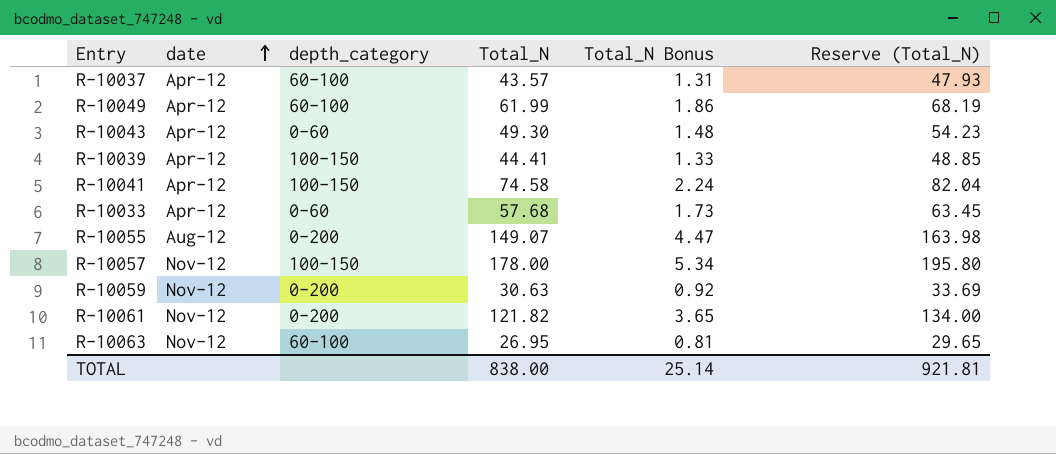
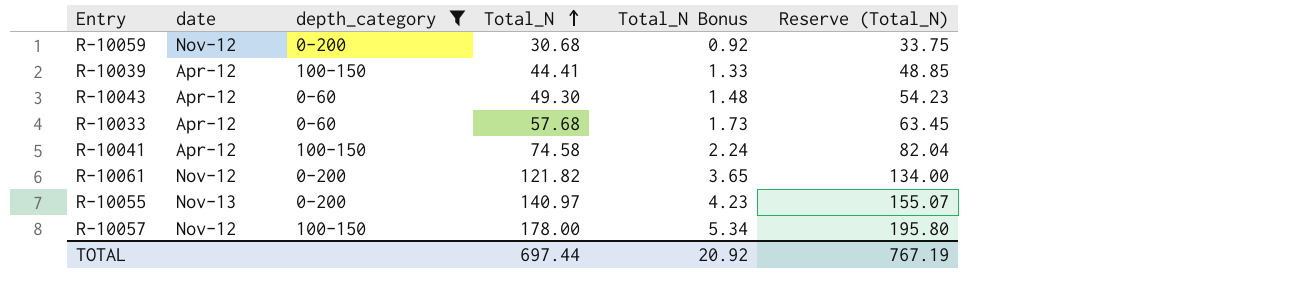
filter: none -> depth_category != 60-100
row order: date ascending -> Total_N ascending
R-10059 | Total_N: 30.63 -> 30.68
R-10059 | Reserve (Total_N): 33.69 -> 33.75
R-10055 | date: Aug-12 -> Nov-13
R-10055 | Total_N: 149.07 -> 140.97
R-10055 | Total_N Bonus: 4.47 -> 4.23
R-10055 | Reserve (Total_N): 163.98 -> 155.07
TOTAL | Total_N: 838.00 -> 697.44
TOTAL | Total_N Bonus: 25.14 -> 20.92
TOTAL | Reserve (Total_N): 921.81 -> 767.19

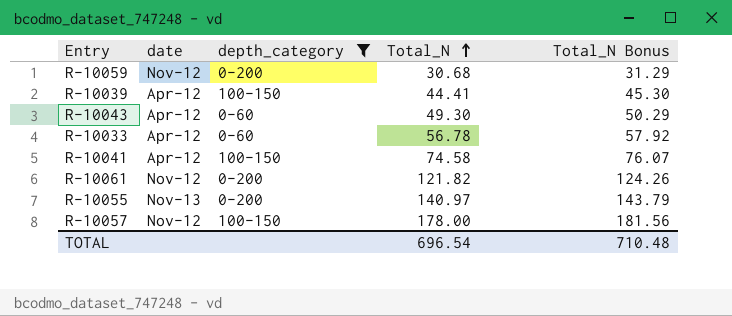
column Reserve (Total_N) | formula: [Total_N] * 1.1 -> none
column Total_N Bonus | formula: [Total_N] * 0.03 -> [Total_N] * 1.02
R-10033 | Total_N: 57.68 -> 56.78
TOTAL | Total_N: 697.44 -> 696.54
TOTAL | Total_N Bonus: 20.92 -> 710.48

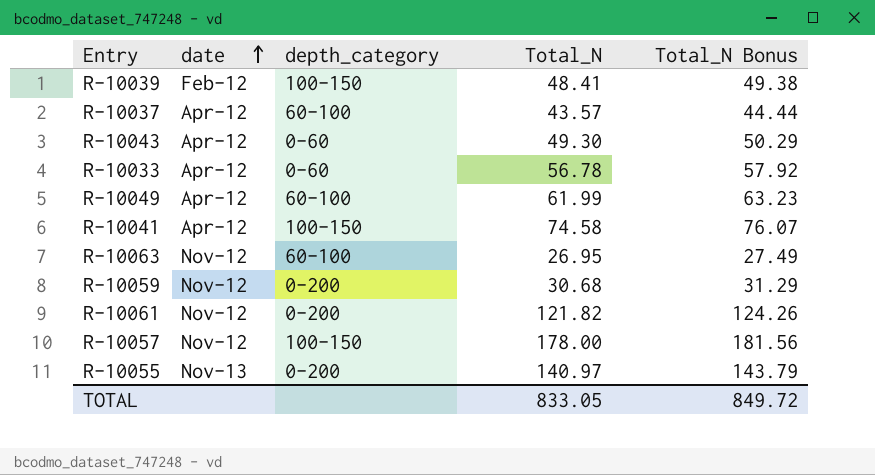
filter: depth_category != 60-100 -> none
row order: Total_N ascending -> date ascending
R-10039 | date: Apr-12 -> Feb-12
R-10039 | Total_N: 44.41 -> 48.41
R-10039 | Total_N Bonus: 45.30 -> 49.38
TOTAL | Total_N: 696.54 -> 833.05
TOTAL | Total_N Bonus: 710.48 -> 849.72

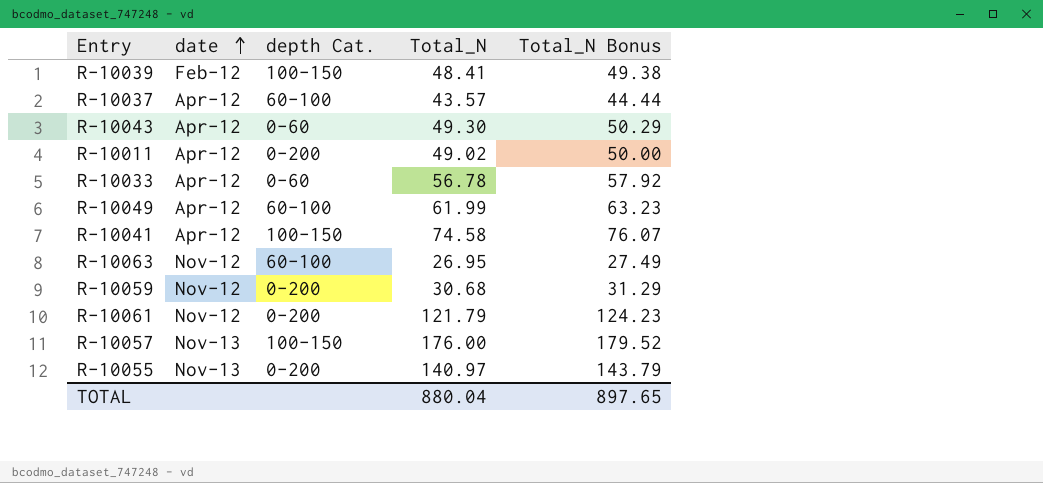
column name: depth_category -> depth Cat.
row R-10011: none -> Apr-12 | 0-200 | 49.02 | 50.00
R-10061 | Total_N: 121.82 -> 121.79
R-10061 | Total_N Bonus: 124.26 -> 124.23
R-10057 | date: Nov-12 -> Nov-13
R-10057 | Total_N: 178.00 -> 176.00
R-10057 | Total_N Bonus: 181.56 -> 179.52
TOTAL | Total_N: 833.05 -> 880.04
TOTAL | Total_N Bonus: 849.72 -> 897.65

